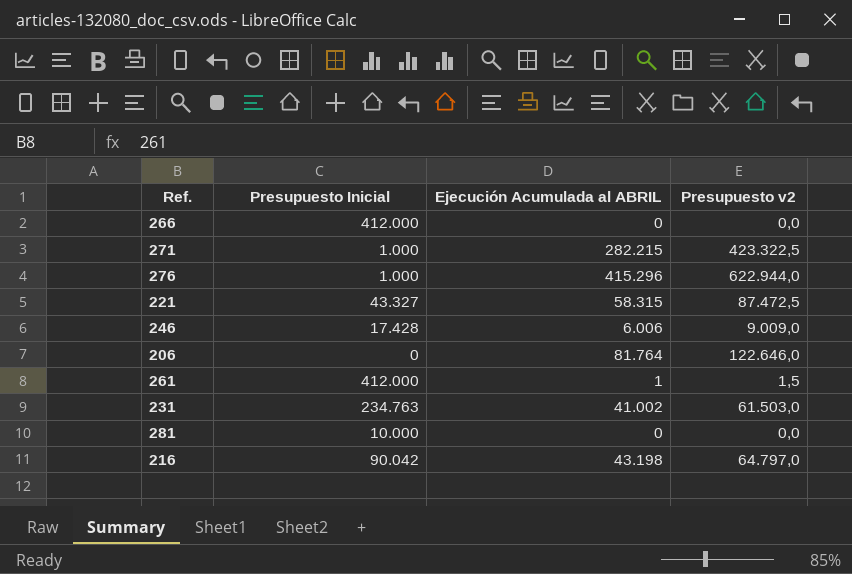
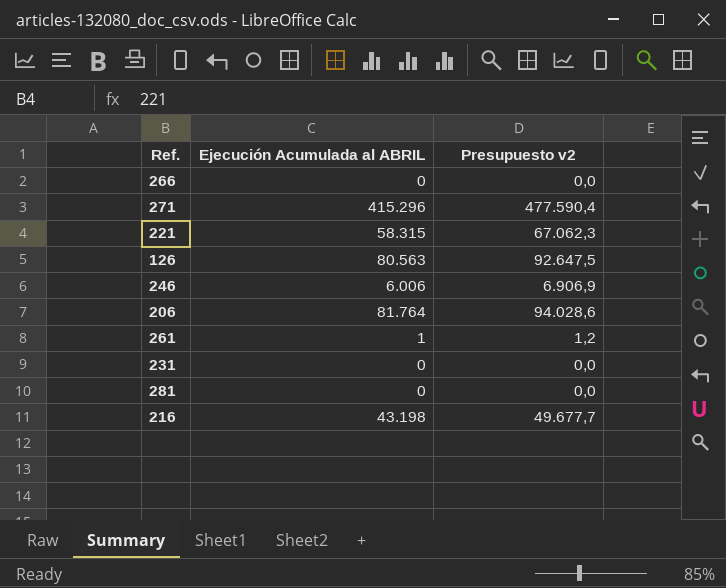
column Presupuesto Inicial | position: 2 -> none
column Presupuesto v2 | formula: [Ejecución Acumulada al ABRIL] * 1,5 -> [Ejecución Acumulada al ABRIL] * 1,15
row 276: 1.000 | 415.296 | 622.944,0 -> none
271 | Ejecución Acumulada al ABRIL: 282.215 -> 415.296
row 126: none -> 80.563 | 92.647,5
231 | Ejecución Acumulada al ABRIL: 41.002 -> 0

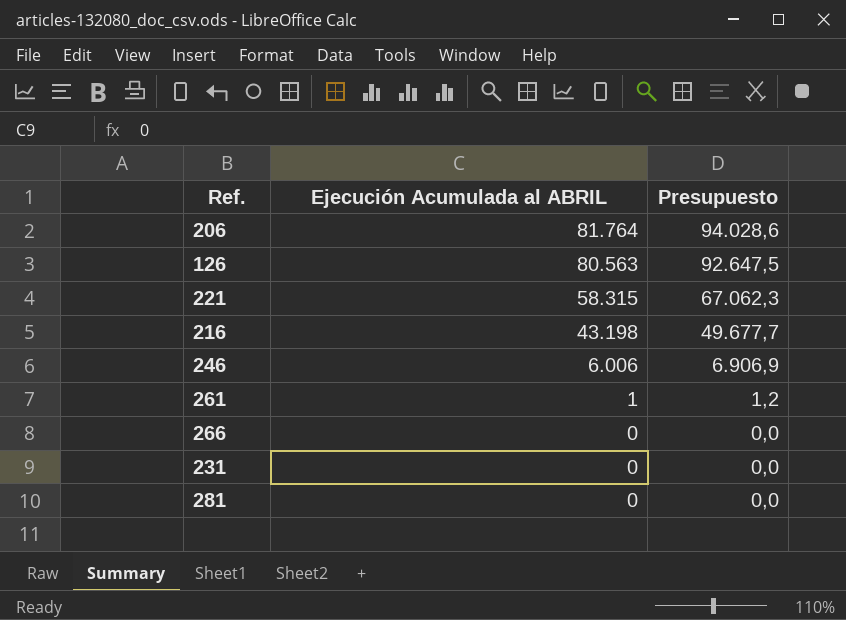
row order: none -> Ejecución Acumulada al ABRIL descending
column name: Presupuesto v2 -> Presupuesto
row 271: 415.296 | 477.590,4 -> none

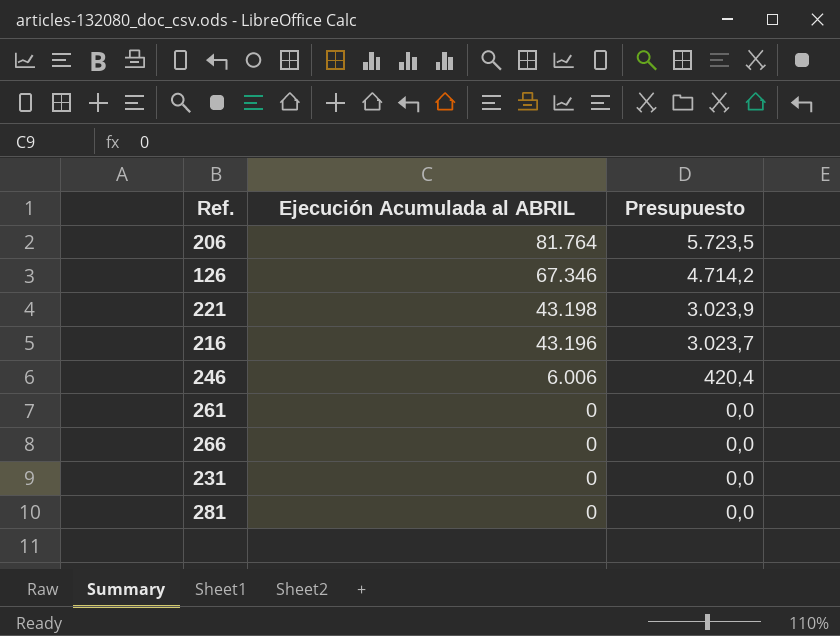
column Presupuesto | formula: [Ejecución Acumulada al ABRIL] * 1,15 -> [Ejecución Acumulada al ABRIL] * 0,07
126 | Ejecución Acumulada al ABRIL: 80.563 -> 67.346
221 | Ejecución Acumulada al ABRIL: 58.315 -> 43.198
216 | Ejecución Acumulada al ABRIL: 43.198 -> 43.196
261 | Ejecución Acumulada al ABRIL: 1 -> 0

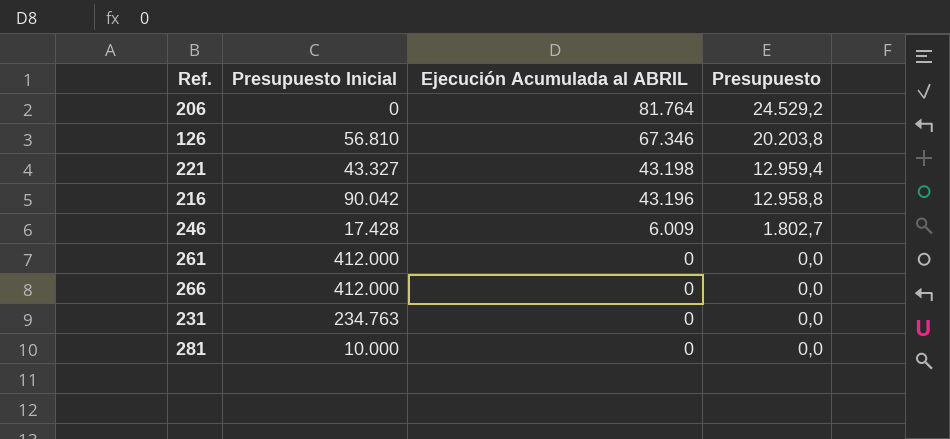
column Presupuesto Inicial | position: none -> 2
column Presupuesto | formula: [Ejecución Acumulada al ABRIL] * 0,07 -> [Ejecución Acumulada al ABRIL] * 0,3
246 | Ejecución Acumulada al ABRIL: 6.006 -> 6.009

